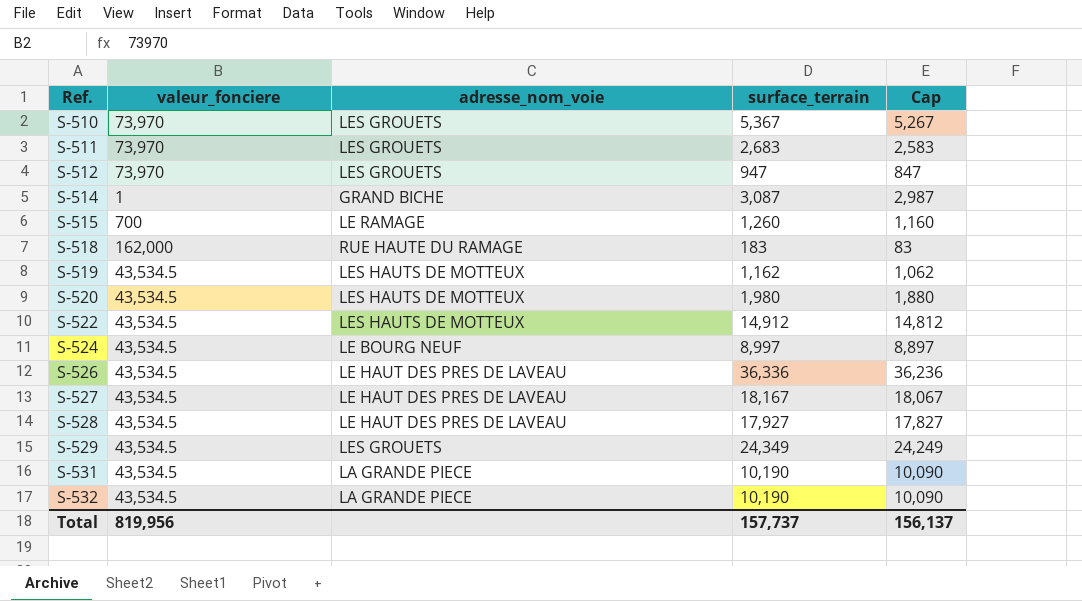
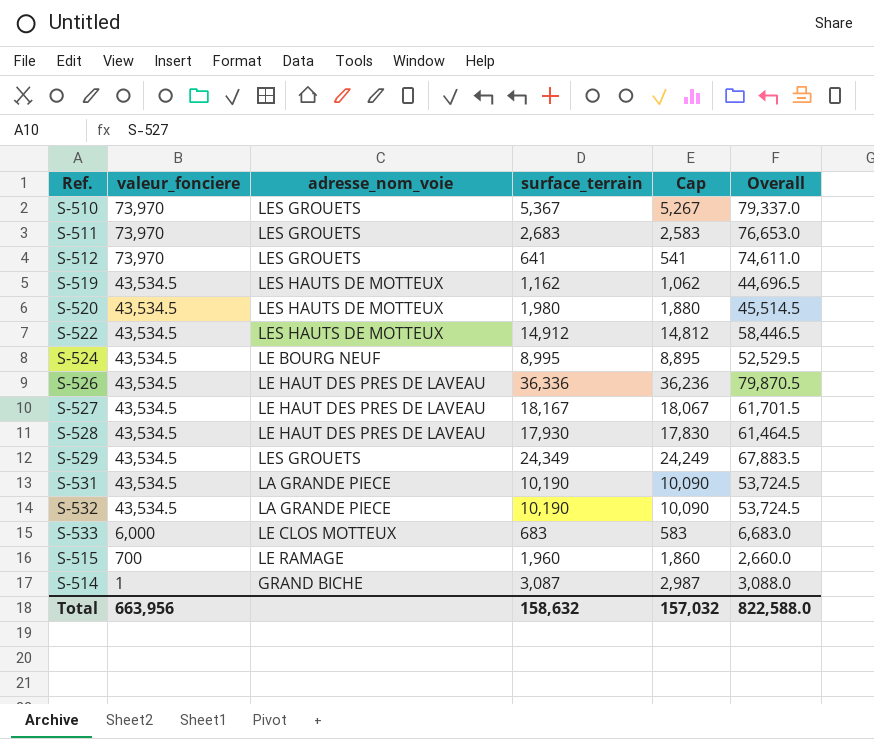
row order: Ref. ascending -> valeur_fonciere descending
column Overall | formula: none -> [valeur_fonciere] + [surface_terrain]
row S-518: 162,000 | RUE HAUTE DU RAMAGE | 183 | 83 -> none
S-512 | surface_terrain: 947 -> 641
S-512 | Cap: 847 -> 541
S-524 | surface_terrain: 8,997 -> 8,995
S-524 | Cap: 8,897 -> 8,895
S-528 | surface_terrain: 17,927 -> 17,930
S-528 | Cap: 17,827 -> 17,830
row S-533: none -> 6,000 | LE CLOS MOTTEUX | 683 | 583 | 6,683.0
S-515 | surface_terrain: 1,260 -> 1,960
S-515 | Cap: 1,160 -> 1,860
Total | valeur_fonciere: 819,956 -> 663,956
Total | surface_terrain: 157,737 -> 158,632
Total | Cap: 156,137 -> 157,032

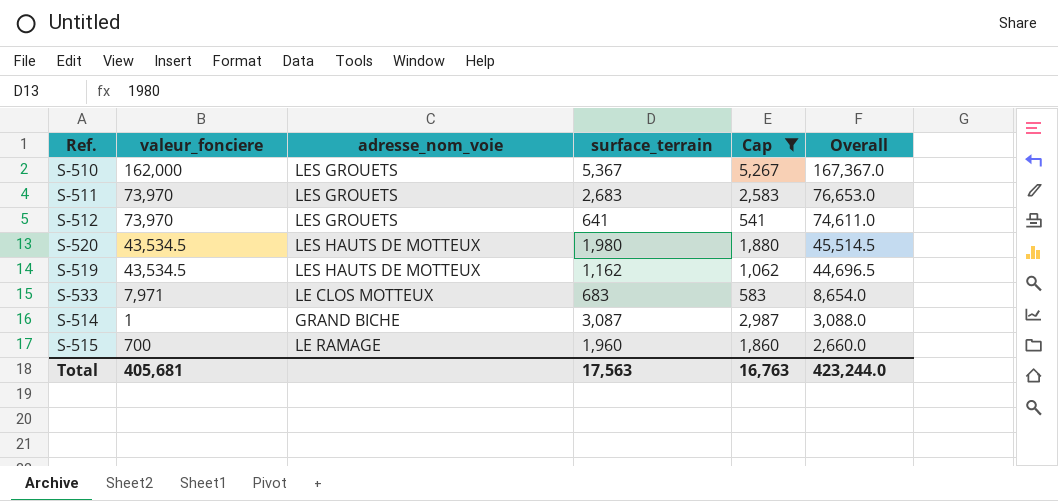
filter: none -> Cap <= 5,267
row order: valeur_fonciere descending -> Overall descending
S-510 | valeur_fonciere: 73,970 -> 162,000
S-510 | Overall: 79,337.0 -> 167,367.0
S-533 | valeur_fonciere: 6,000 -> 7,971
S-533 | Overall: 6,683.0 -> 8,654.0
Total | valeur_fonciere: 663,956 -> 405,681
Total | surface_terrain: 158,632 -> 17,563
Total | Cap: 157,032 -> 16,763
Total | Overall: 822,588.0 -> 423,244.0

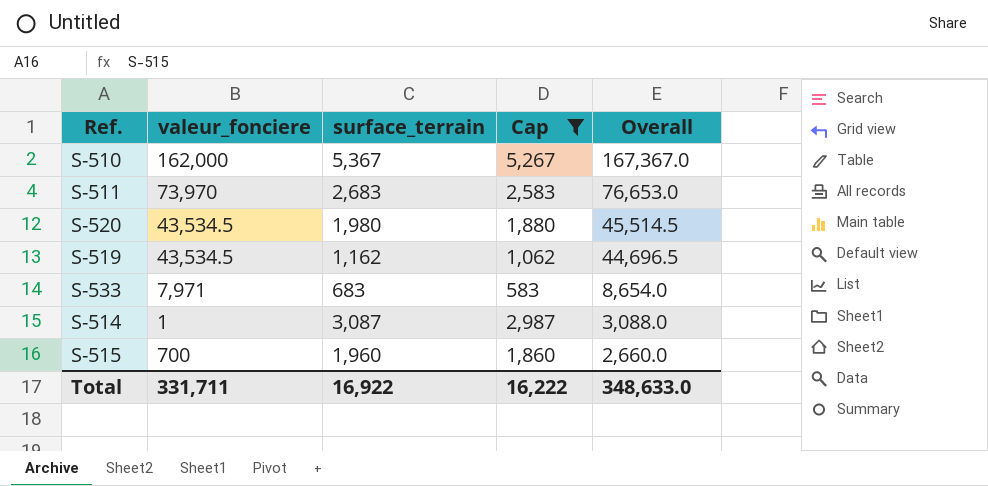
column adresse_nom_voie | position: 3 -> none
row S-512: 73,970 | LES GROUETS | 641 | 541 | 74,611.0 -> none
Total | valeur_fonciere: 405,681 -> 331,711
Total | surface_terrain: 17,563 -> 16,922
Total | Cap: 16,763 -> 16,222
Total | Overall: 423,244.0 -> 348,633.0

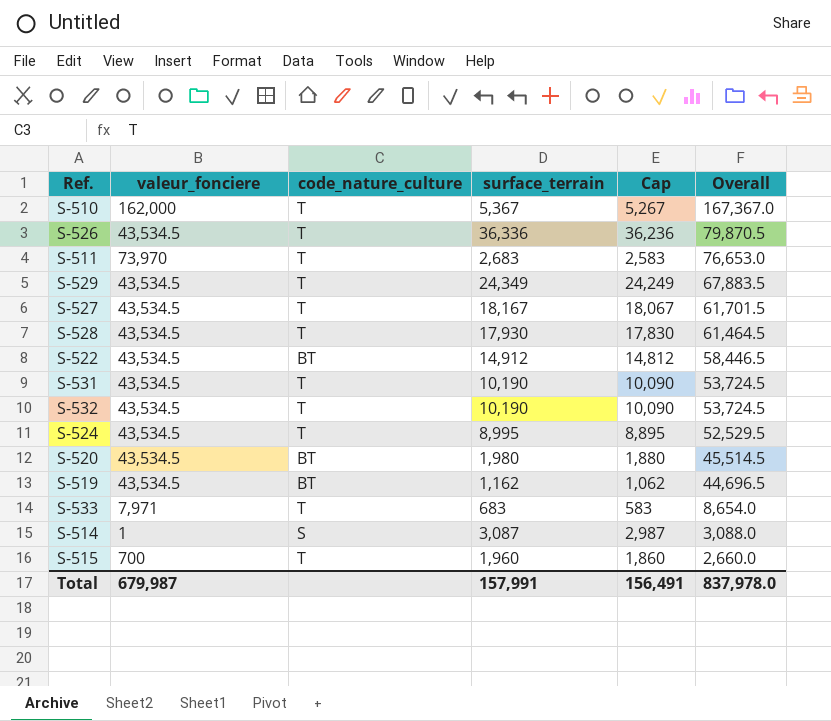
filter: Cap <= 5,267 -> none
column code_nature_culture | position: none -> 3
Total | valeur_fonciere: 331,711 -> 679,987
Total | surface_terrain: 16,922 -> 157,991
Total | Cap: 16,222 -> 156,491
Total | Overall: 348,633.0 -> 837,978.0

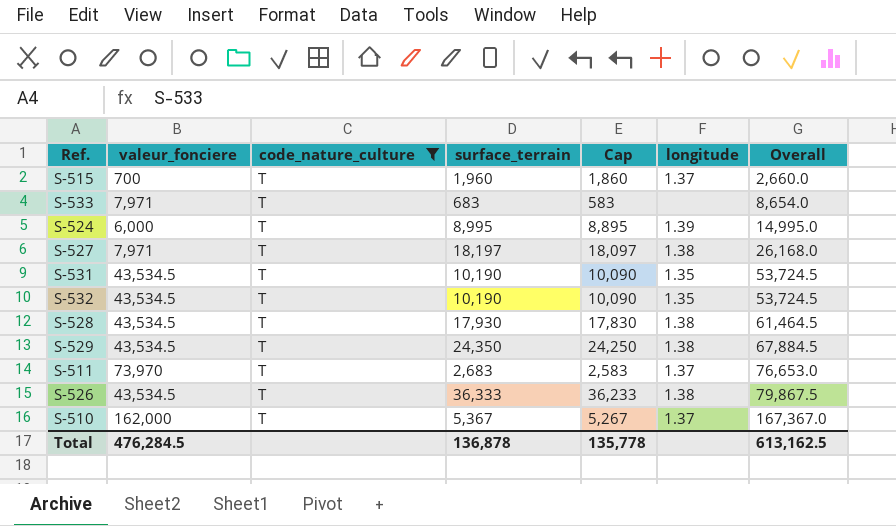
filter: none -> code_nature_culture = T
row order: Overall descending -> Overall ascending
column longitude | position: none -> 6
S-524 | valeur_fonciere: 43,534.5 -> 6,000
S-524 | Overall: 52,529.5 -> 14,995.0
S-527 | valeur_fonciere: 43,534.5 -> 7,971
S-527 | surface_terrain: 18,167 -> 18,197
S-527 | Cap: 18,067 -> 18,097
S-527 | Overall: 61,701.5 -> 26,168.0
S-529 | surface_terrain: 24,349 -> 24,350
S-529 | Cap: 24,249 -> 24,250
S-529 | Overall: 67,883.5 -> 67,884.5
S-526 | surface_terrain: 36,336 -> 36,333
S-526 | Cap: 36,236 -> 36,233
S-526 | Overall: 79,870.5 -> 79,867.5
Total | valeur_fonciere: 679,987 -> 476,284.5
Total | surface_terrain: 157,991 -> 136,878
Total | Cap: 156,491 -> 135,778
Total | Overall: 837,978.0 -> 613,162.5

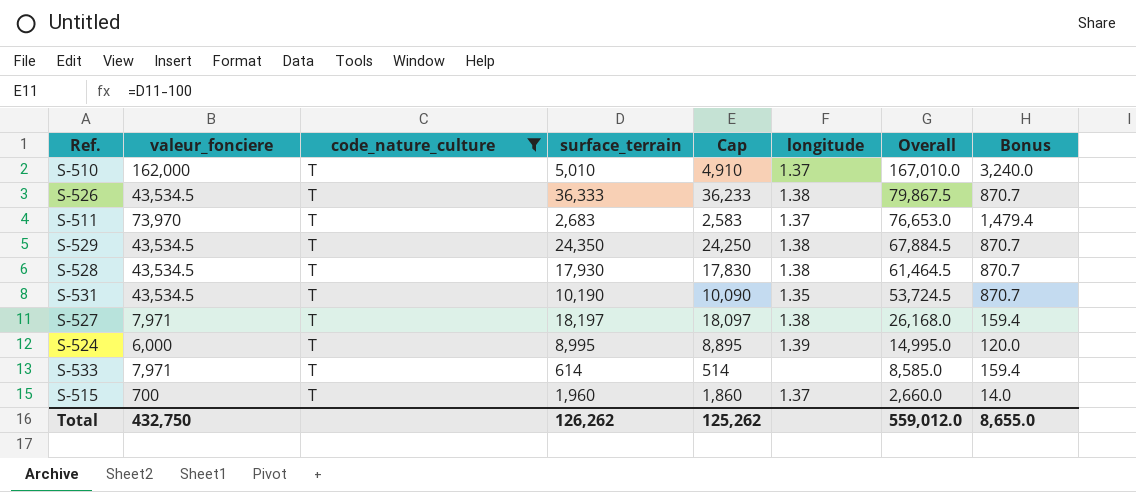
row order: Overall ascending -> Overall descending
column Bonus | formula: none -> [valeur_fonciere] * 0.02
row S-532: 43,534.5 | T | 10,190 | 10,090 | 1.35 | 53,724.5 -> none
S-510 | surface_terrain: 5,367 -> 5,010
S-510 | Cap: 5,267 -> 4,910
S-510 | Overall: 167,367.0 -> 167,010.0
S-533 | surface_terrain: 683 -> 614
S-533 | Cap: 583 -> 514
S-533 | Overall: 8,654.0 -> 8,585.0
Total | valeur_fonciere: 476,284.5 -> 432,750
Total | surface_terrain: 136,878 -> 126,262
Total | Cap: 135,778 -> 125,262
Total | Overall: 613,162.5 -> 559,012.0

